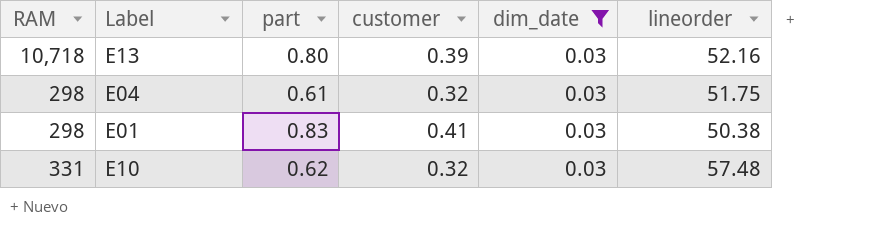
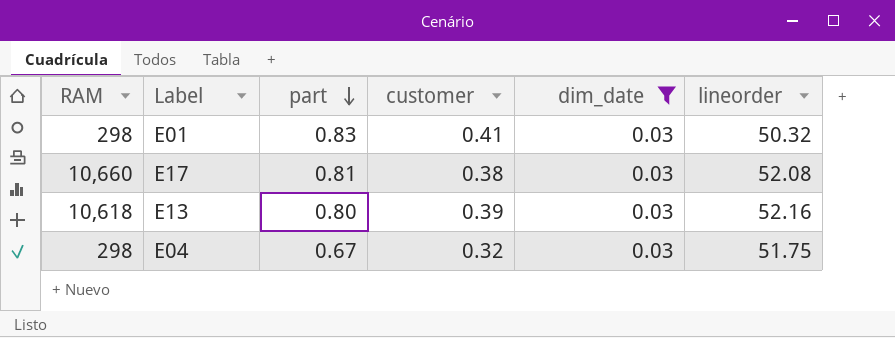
row order: none -> part descending
row E10: 331 | 0.62 | 0.32 | 0.03 | 57.48 -> none
E01 | lineorder: 50.38 -> 50.32
row E17: none -> 10,660 | 0.81 | 0.38 | 0.03 | 52.08
E13 | RAM: 10,718 -> 10,618
E04 | part: 0.61 -> 0.67

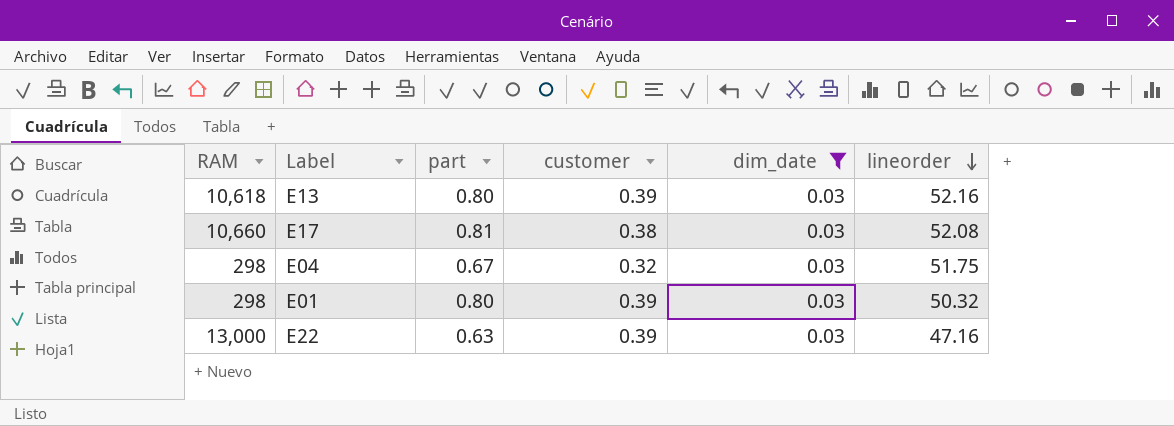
row order: part descending -> lineorder descending
E01 | part: 0.83 -> 0.80
E01 | customer: 0.41 -> 0.39
row E22: none -> 13,000 | 0.63 | 0.39 | 0.03 | 47.16

